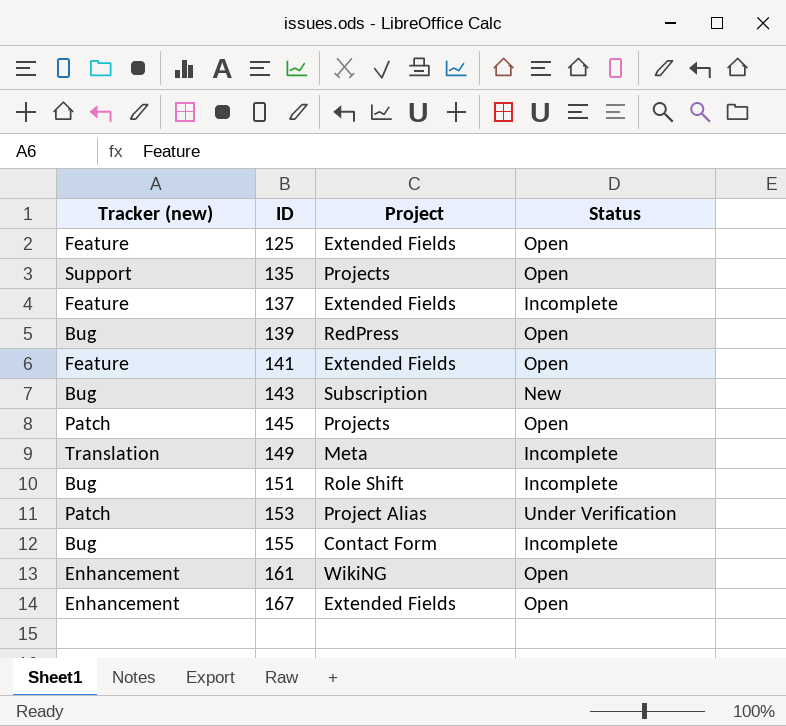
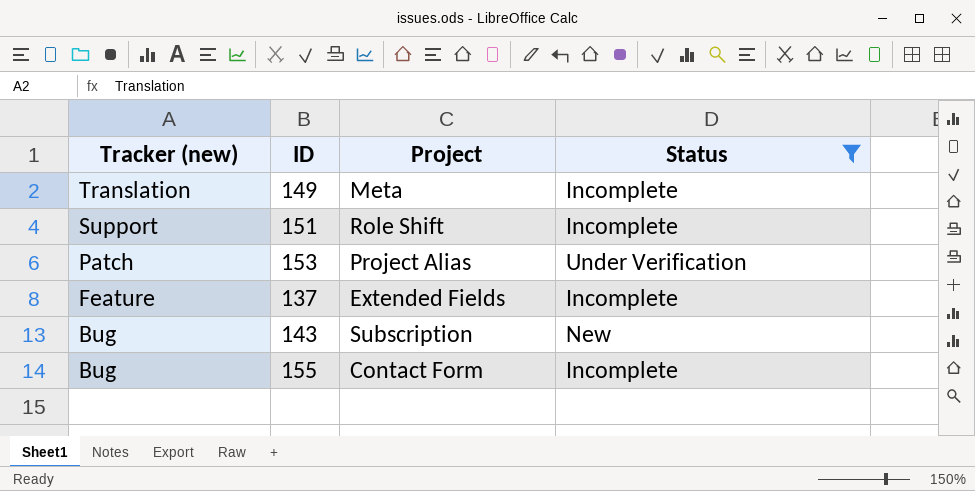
filter: none -> Status != Open
row order: ID ascending -> Tracker (new) descending
151 | Tracker (new): Bug -> Support

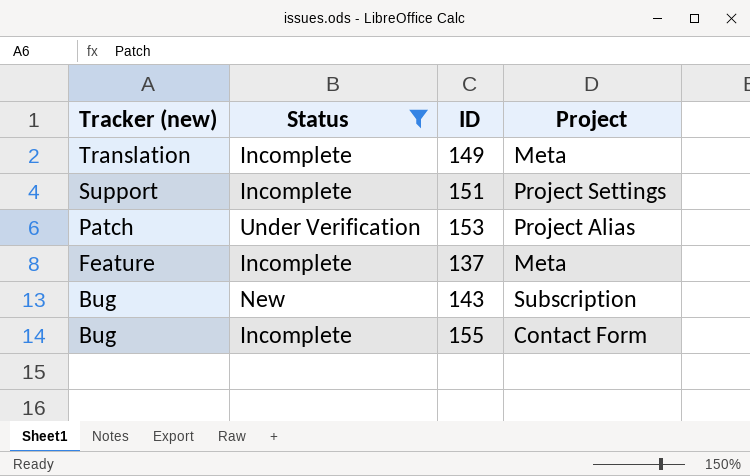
column Status | position: 4 -> 2
151 | Project: Role Shift -> Project Settings
137 | Project: Extended Fields -> Meta

